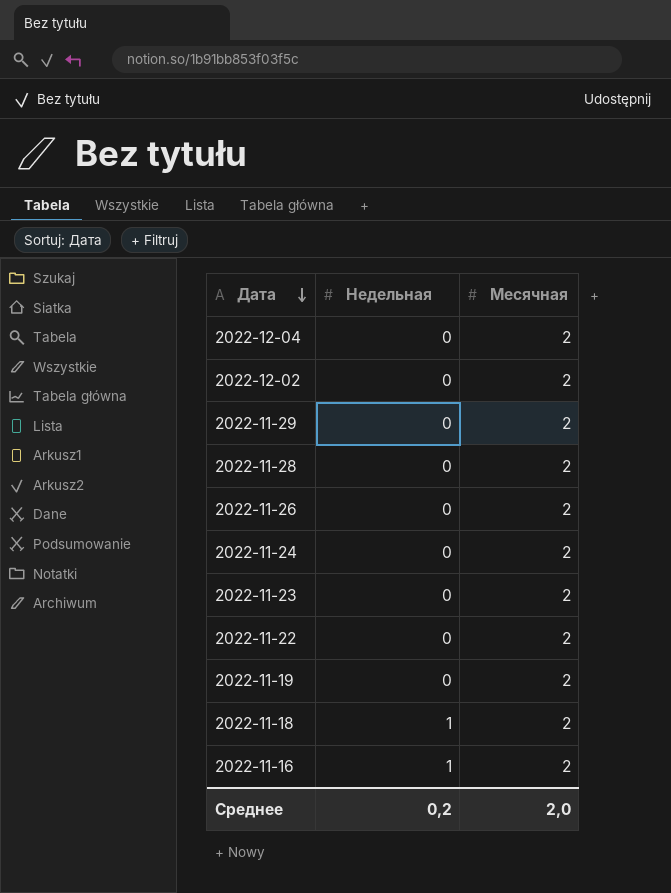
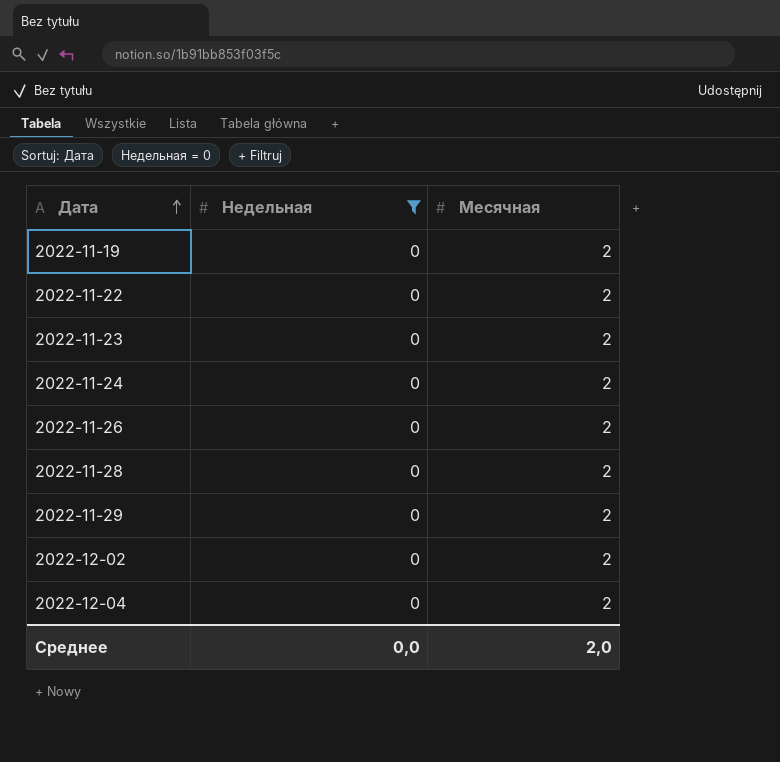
filter: none -> Недельная = 0
row order: Дата descending -> Дата ascending
Среднее | Недельная: 0,2 -> 0,0

